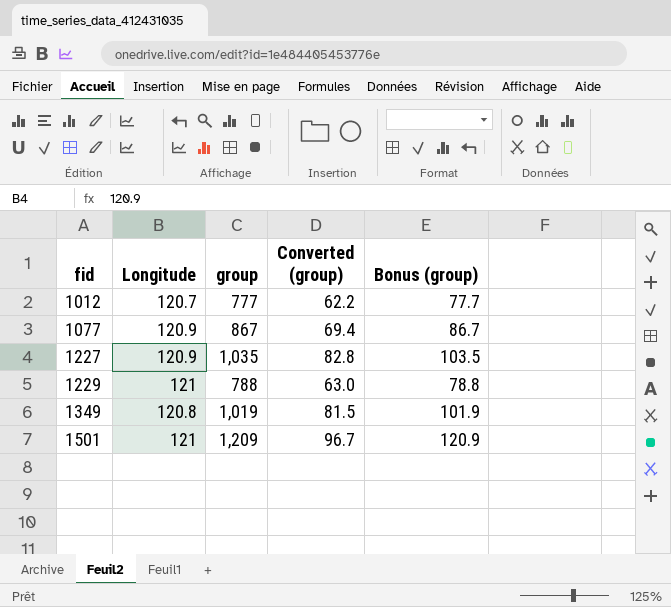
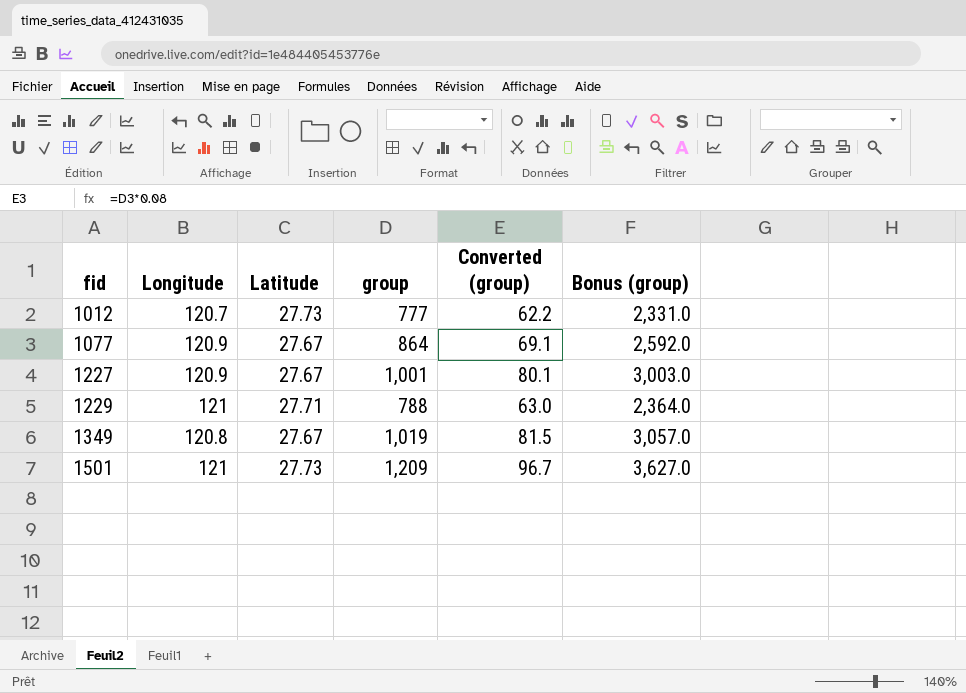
column Latitude | position: none -> 3
column Bonus (group) | formula: [group] * 0.1 -> [group] * 3
1077 | group: 867 -> 864
1077 | Converted (group): 69.4 -> 69.1
1227 | group: 1,035 -> 1,001
1227 | Converted (group): 82.8 -> 80.1

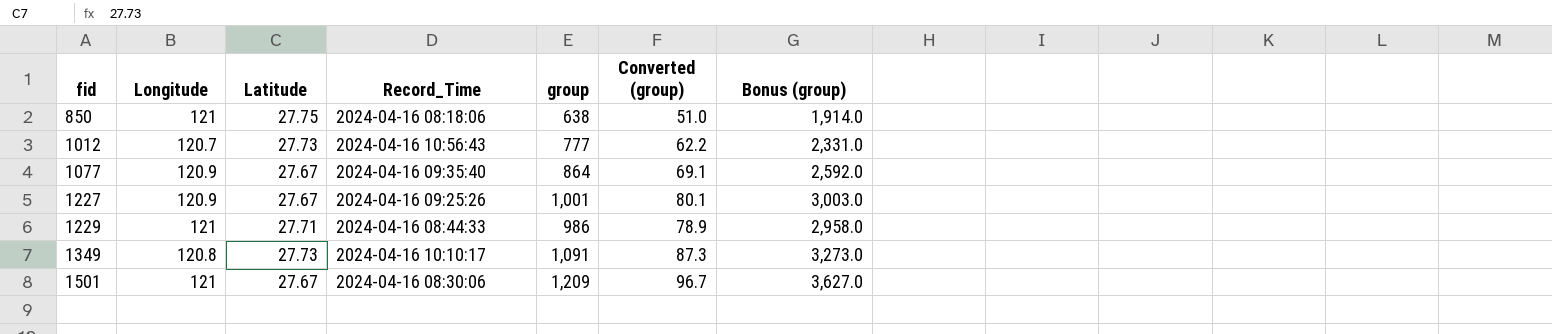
column Record_Time | position: none -> 4
row 850: none -> 121 | 27.75 | 2024-04-16 08:18:06 | 638 | 51.0 | 1,914.0
1229 | group: 788 -> 986
1229 | Converted (group): 63.0 -> 78.9
1229 | Bonus (group): 2,364.0 -> 2,958.0
1349 | Latitude: 27.67 -> 27.73
1349 | group: 1,019 -> 1,091
1349 | Converted (group): 81.5 -> 87.3
1349 | Bonus (group): 3,057.0 -> 3,273.0
1501 | Latitude: 27.73 -> 27.67

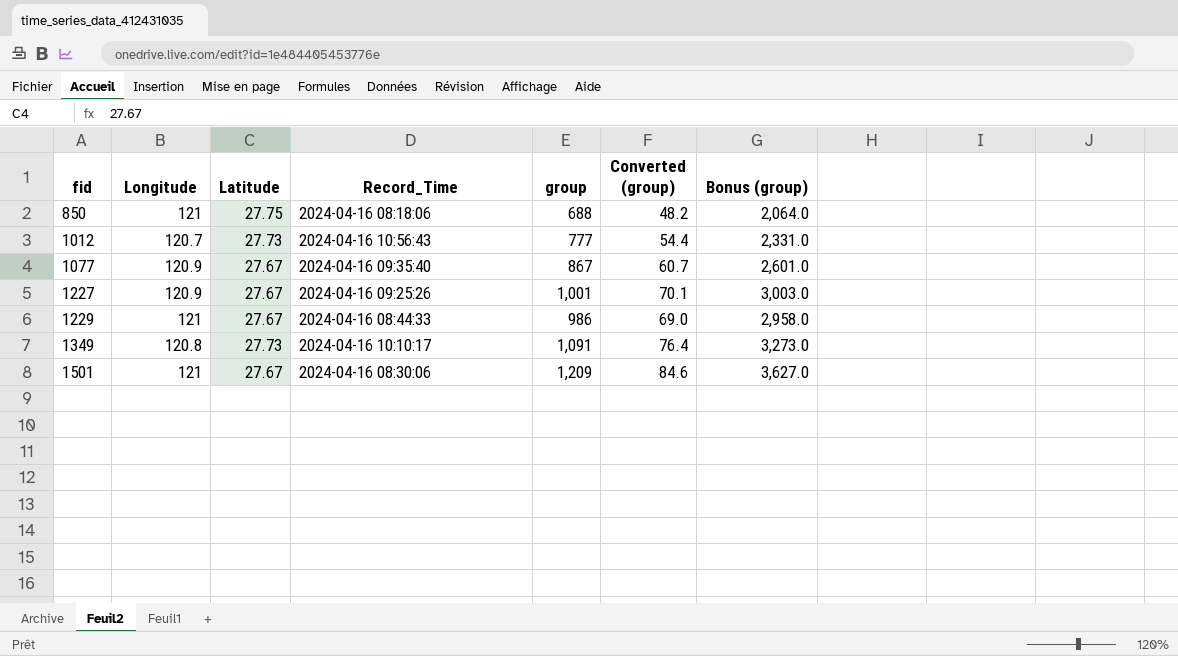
column Converted (group) | formula: [group] * 0.08 -> [group] * 0.07
850 | group: 638 -> 688
850 | Bonus (group): 1,914.0 -> 2,064.0
1077 | group: 864 -> 867
1077 | Bonus (group): 2,592.0 -> 2,601.0
1229 | Latitude: 27.71 -> 27.67

